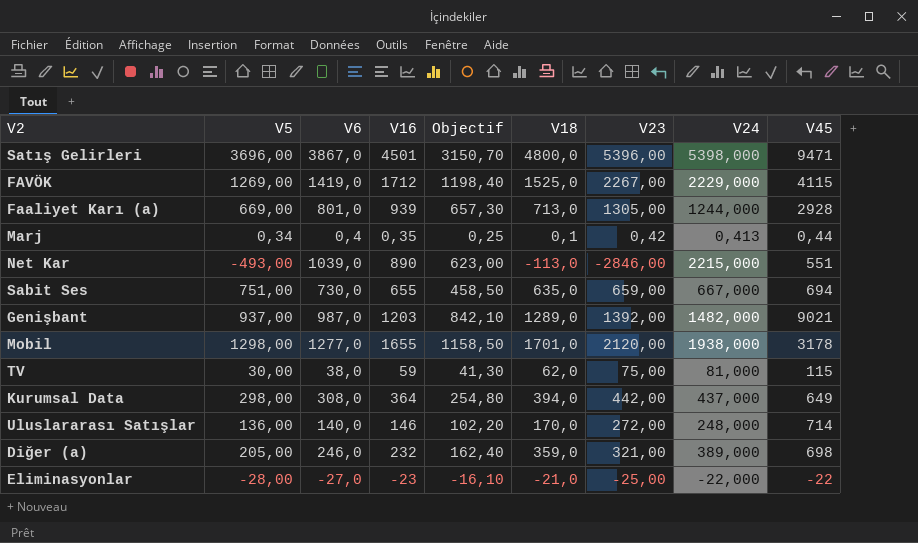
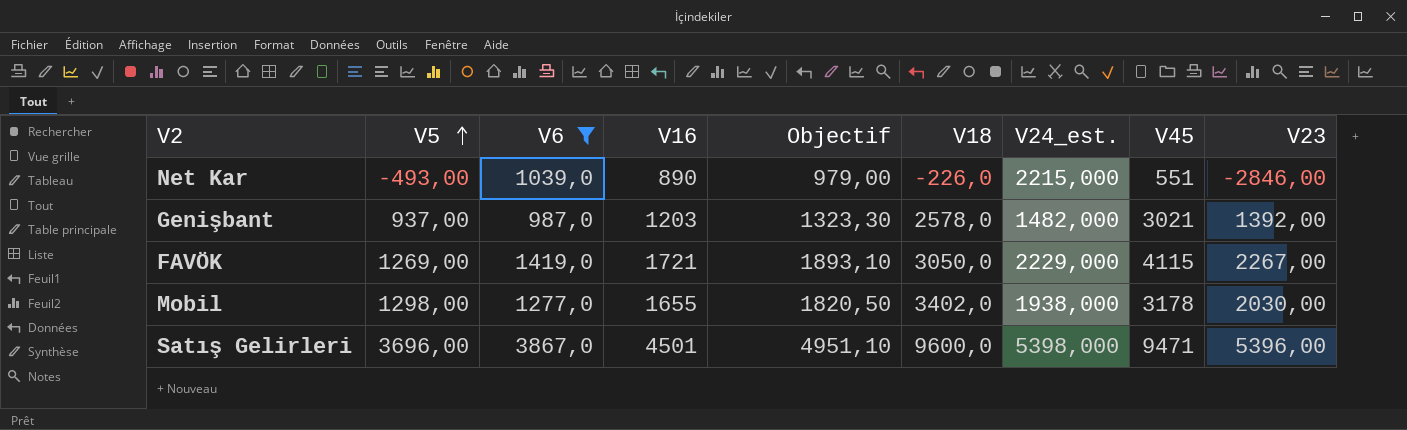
filter: none -> V6 >= 987,0
row order: none -> V5 ascending
column Objectif | formula: [V16] * 0,7 -> [V16] * 1,1
column name: V24 -> V24_est.
column V23 | position: 7 -> 9
Net Kar | V18: -113,0 -> -226,0
Genişbant | V18: 1289,0 -> 2578,0
Genişbant | V45: 9021 -> 3021
FAVÖK | V16: 1712 -> 1721
FAVÖK | V18: 1525,0 -> 3050,0
Mobil | V18: 1701,0 -> 3402,0
Mobil | V23: 2120,00 -> 2030,00
Satış Gelirleri | V18: 4800,0 -> 9600,0

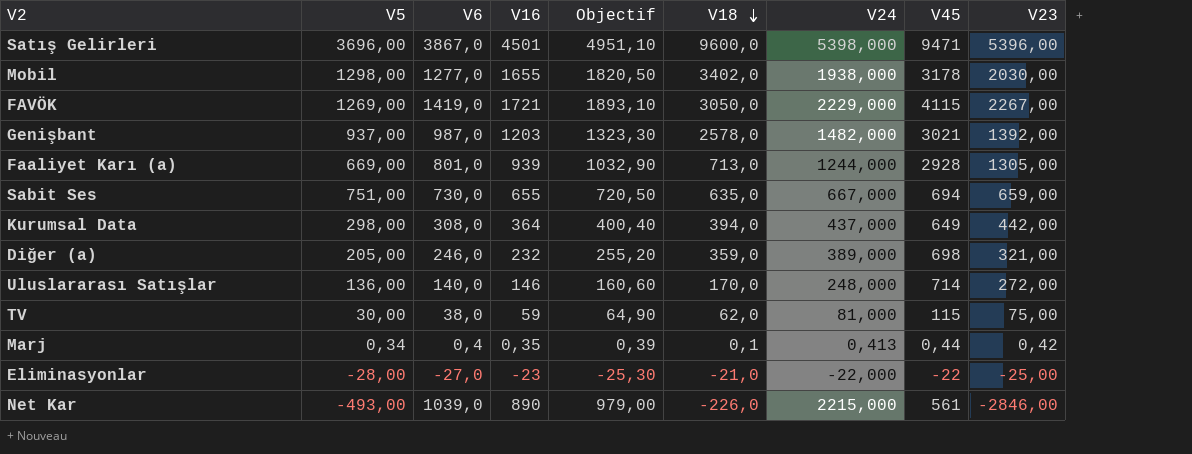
filter: V6 >= 987,0 -> none
row order: V5 ascending -> V18 descending
column name: V24_est. -> V24
Net Kar | V45: 551 -> 561

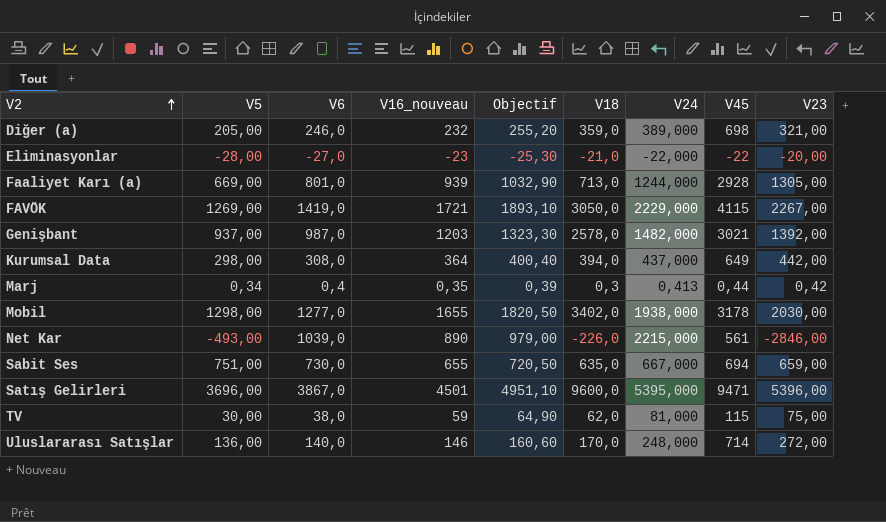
row order: V18 descending -> V2 ascending
column name: V16 -> V16_nouveau
Eliminasyonlar | V23: -25,00 -> -20,00
Marj | V18: 0,1 -> 0,3
Satış Gelirleri | V24: 5398,000 -> 5395,000

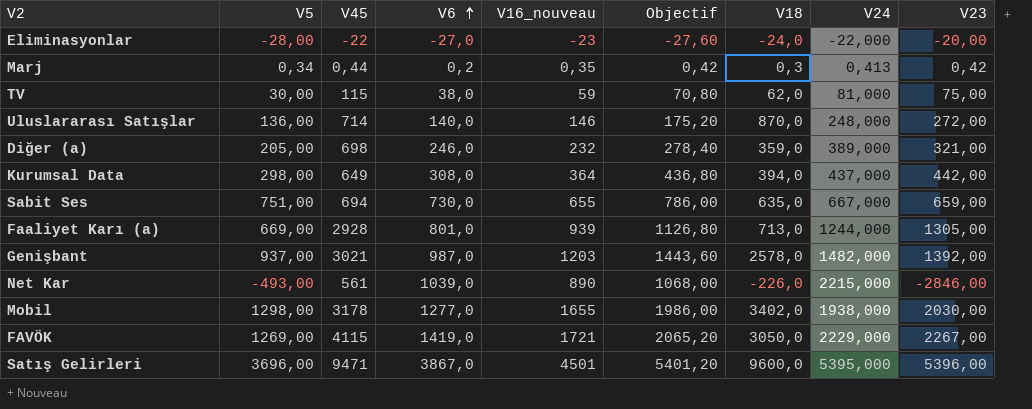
row order: V2 ascending -> V6 ascending
column V45 | position: 8 -> 3
column Objectif | formula: [V16_nouveau] * 1,1 -> [V16_nouveau] * 1,2
Eliminasyonlar | V18: -21,0 -> -24,0
Marj | V6: 0,4 -> 0,2
Uluslararası Satışlar | V18: 170,0 -> 870,0

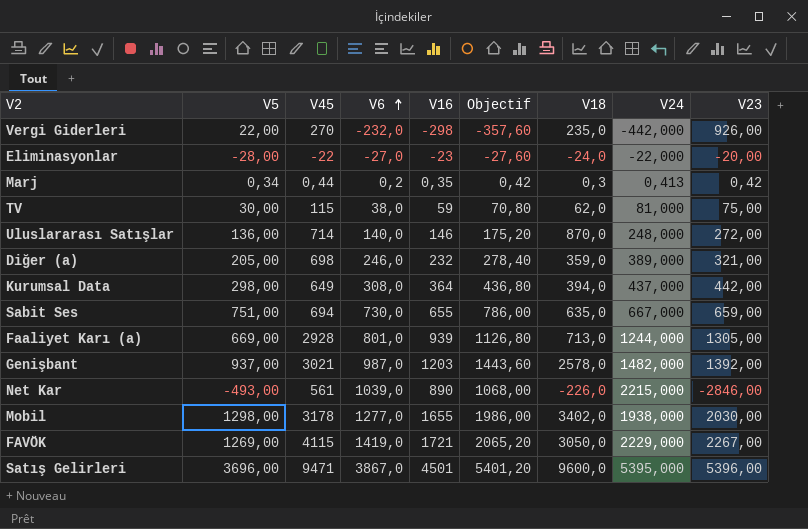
column name: V16_nouveau -> V16
row Vergi Giderleri: none -> 22,00 | 270 | -232,0 | -298 | -357,60 | 235,0 | -442,000 | 926,00

